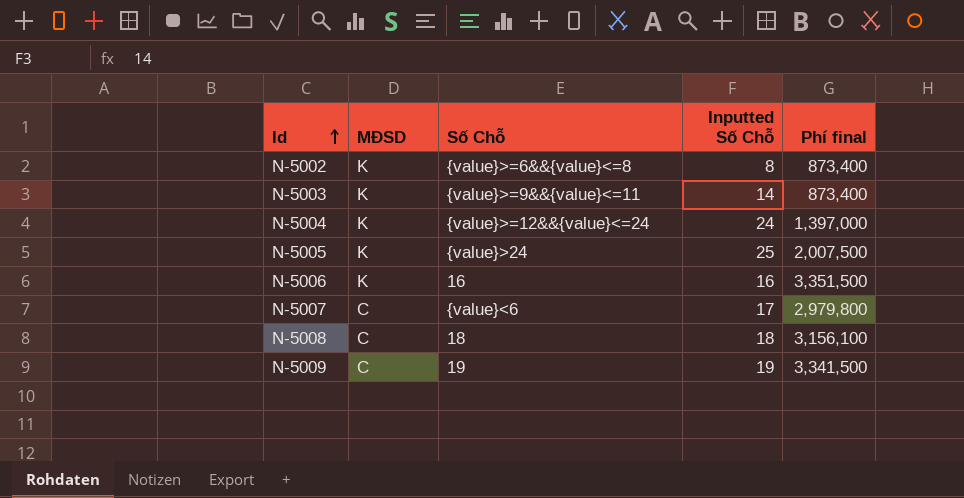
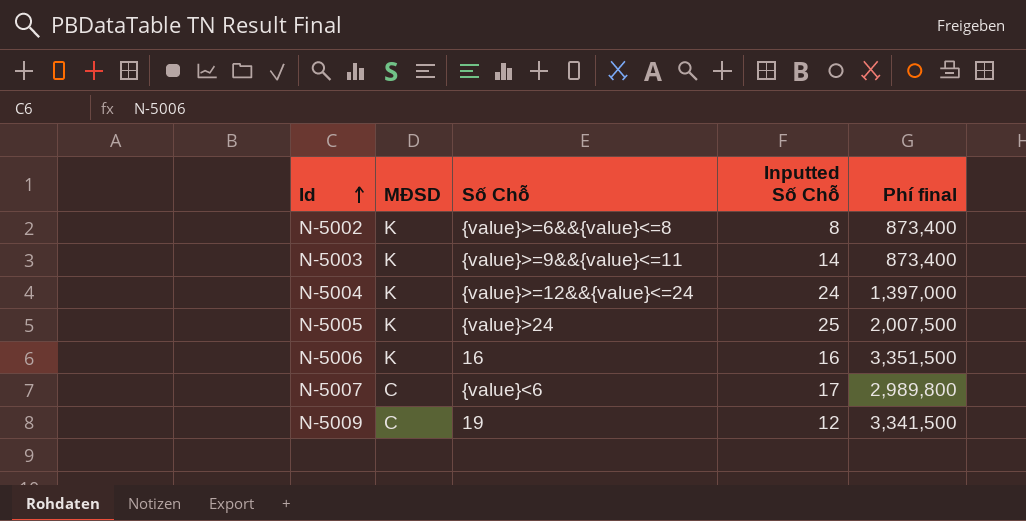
row N-5008: C | 18 | 18 | 3,156,100 -> none
N-5007 | Phí final: 2,979,800 -> 2,989,800
N-5009 | Inputted Số Chỗ: 19 -> 12

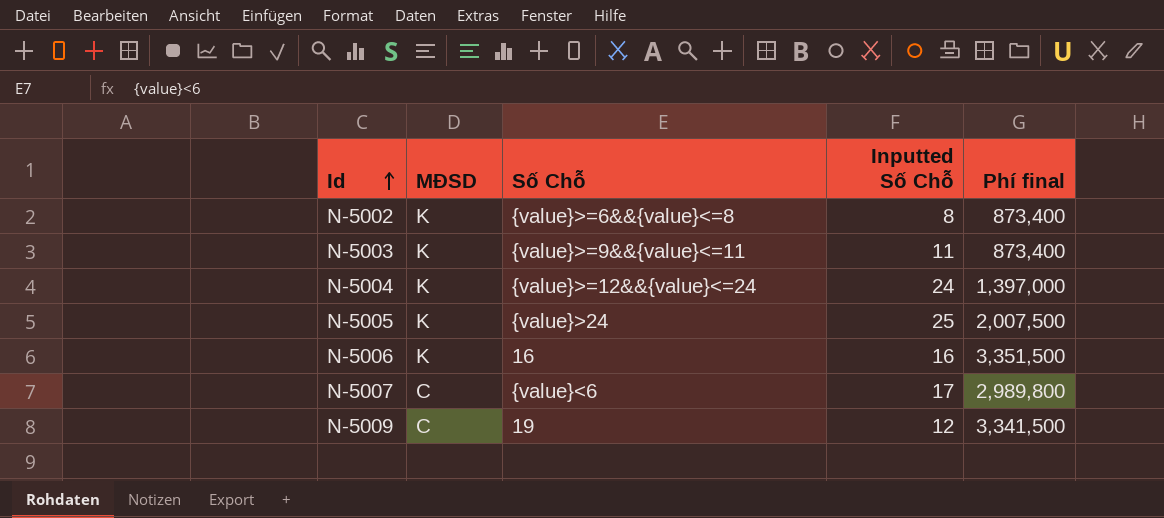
N-5003 | Inputted Số Chỗ: 14 -> 11

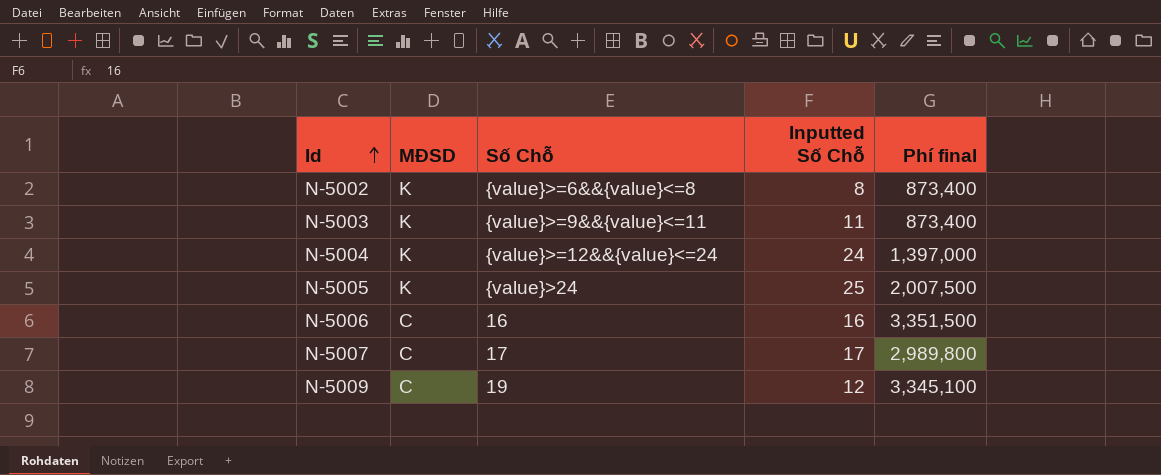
N-5006 | MĐSD: K -> C
N-5007 | Số Chỗ: {value}<6 -> 17
N-5009 | Phí final: 3,341,500 -> 3,345,100

